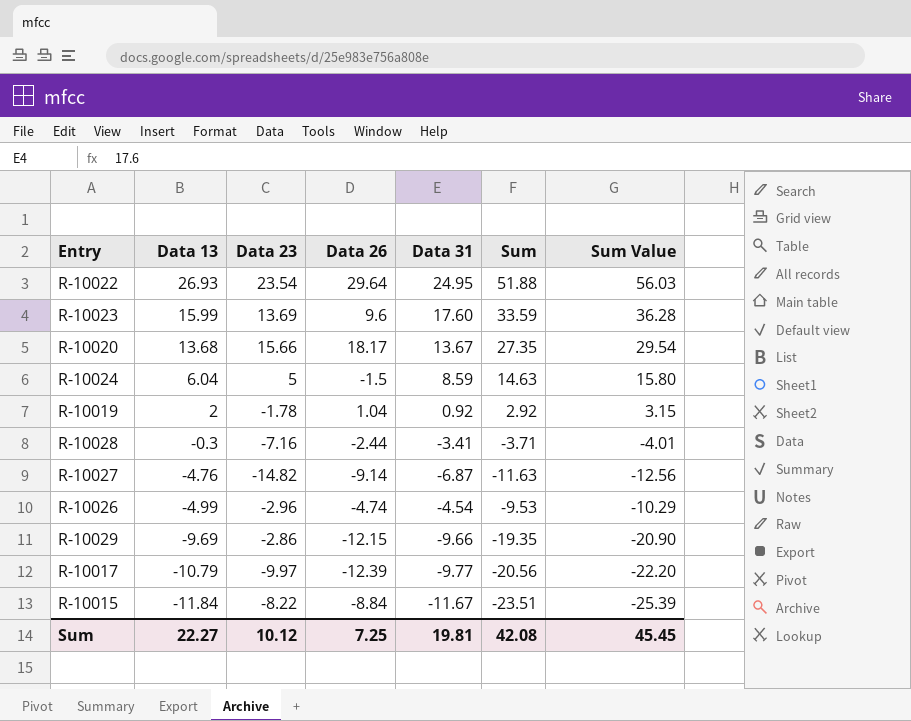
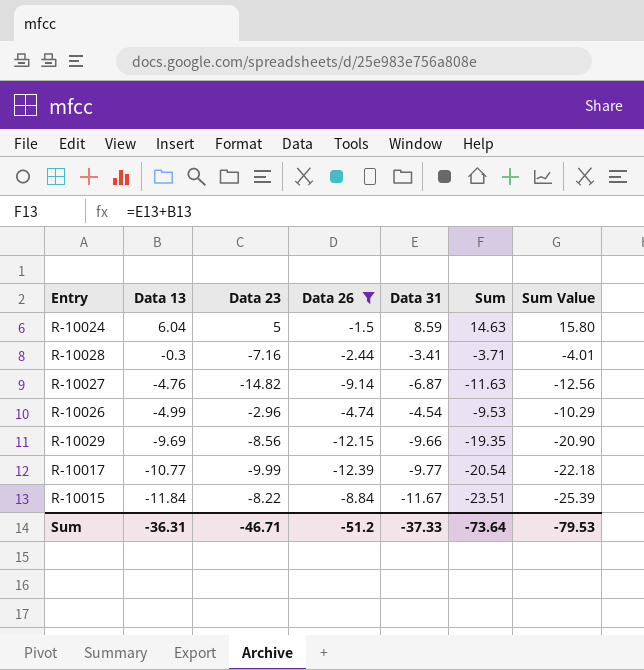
filter: none -> Data 26 <= -1.5
R-10029 | Data 23: -2.86 -> -8.56
R-10017 | Data 13: -10.79 -> -10.77
R-10017 | Data 23: -9.97 -> -9.99
R-10017 | Sum: -20.56 -> -20.54
R-10017 | Sum Value: -22.20 -> -22.18
Sum | Data 13: 22.27 -> -36.31
Sum | Data 23: 10.12 -> -46.71
Sum | Data 26: 7.25 -> -51.2
Sum | Data 31: 19.81 -> -37.33
Sum | Sum: 42.08 -> -73.64
Sum | Sum Value: 45.45 -> -79.53

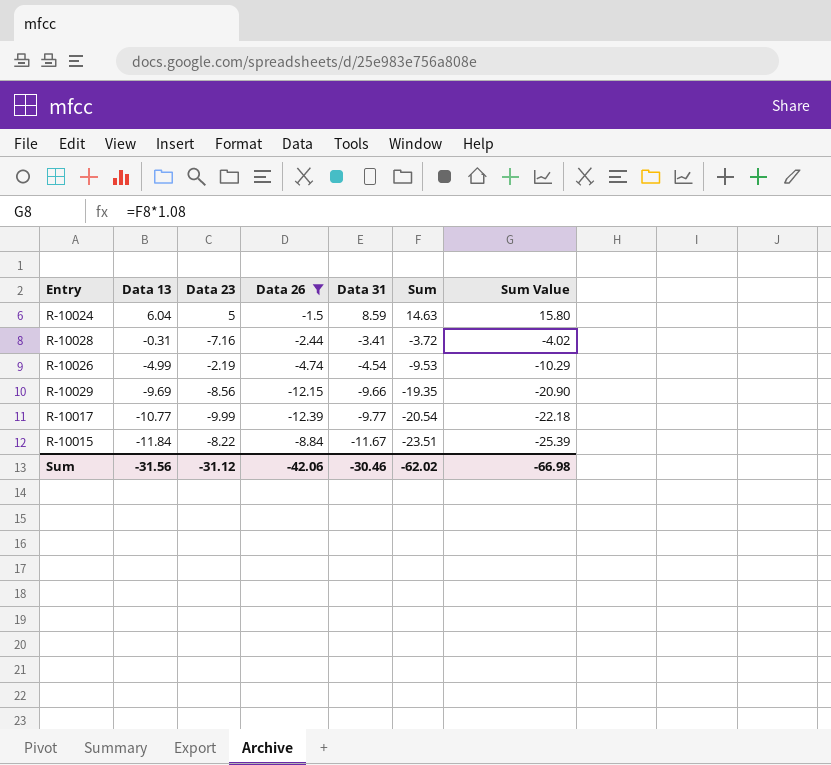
row R-10027: -4.76 | -14.82 | -9.14 | -6.87 | -11.63 | -12.56 -> none
R-10028 | Data 13: -0.3 -> -0.31
R-10028 | Sum: -3.71 -> -3.72
R-10028 | Sum Value: -4.01 -> -4.02
R-10026 | Data 23: -2.96 -> -2.19
Sum | Data 13: -36.31 -> -31.56
Sum | Data 23: -46.71 -> -31.12
Sum | Data 26: -51.2 -> -42.06
Sum | Data 31: -37.33 -> -30.46
Sum | Sum: -73.64 -> -62.02
Sum | Sum Value: -79.53 -> -66.98

